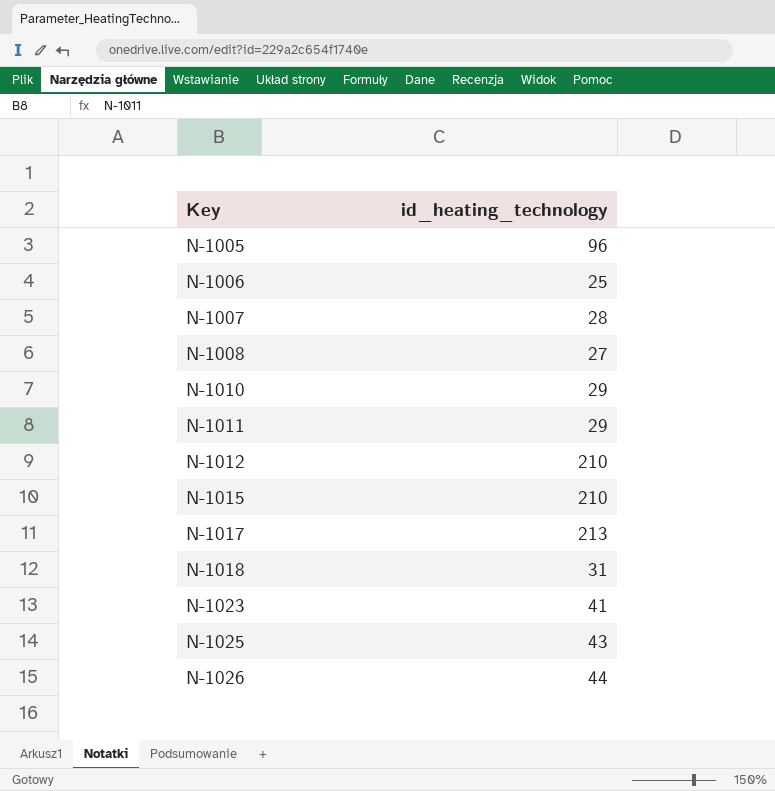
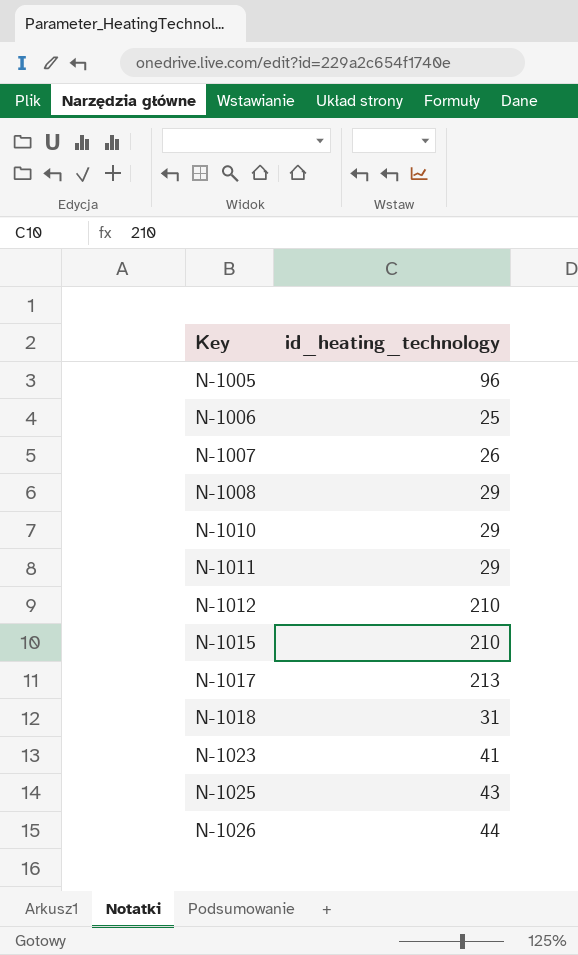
N-1007 | id_heating_technology: 28 -> 26
N-1008 | id_heating_technology: 27 -> 29

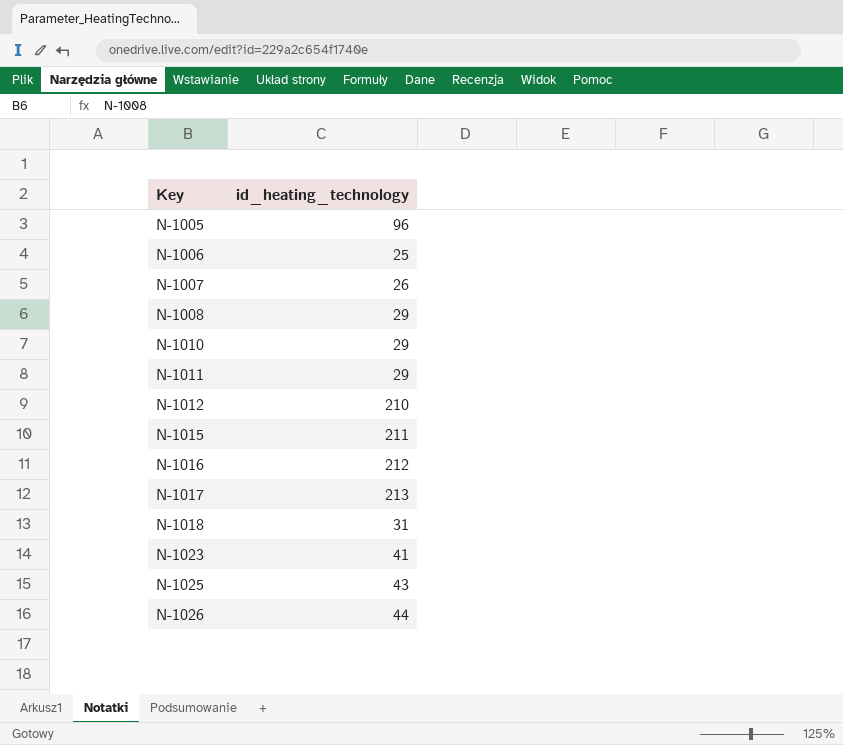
N-1015 | id_heating_technology: 210 -> 211
row N-1016: none -> 212

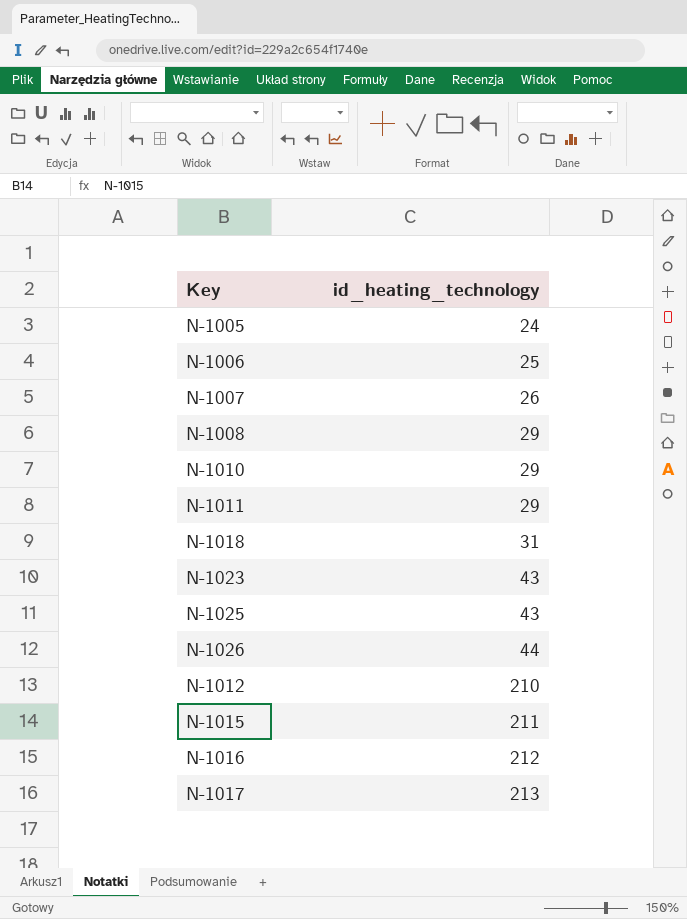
row order: Key ascending -> id_heating_technology ascending
N-1005 | id_heating_technology: 96 -> 24
N-1023 | id_heating_technology: 41 -> 43

